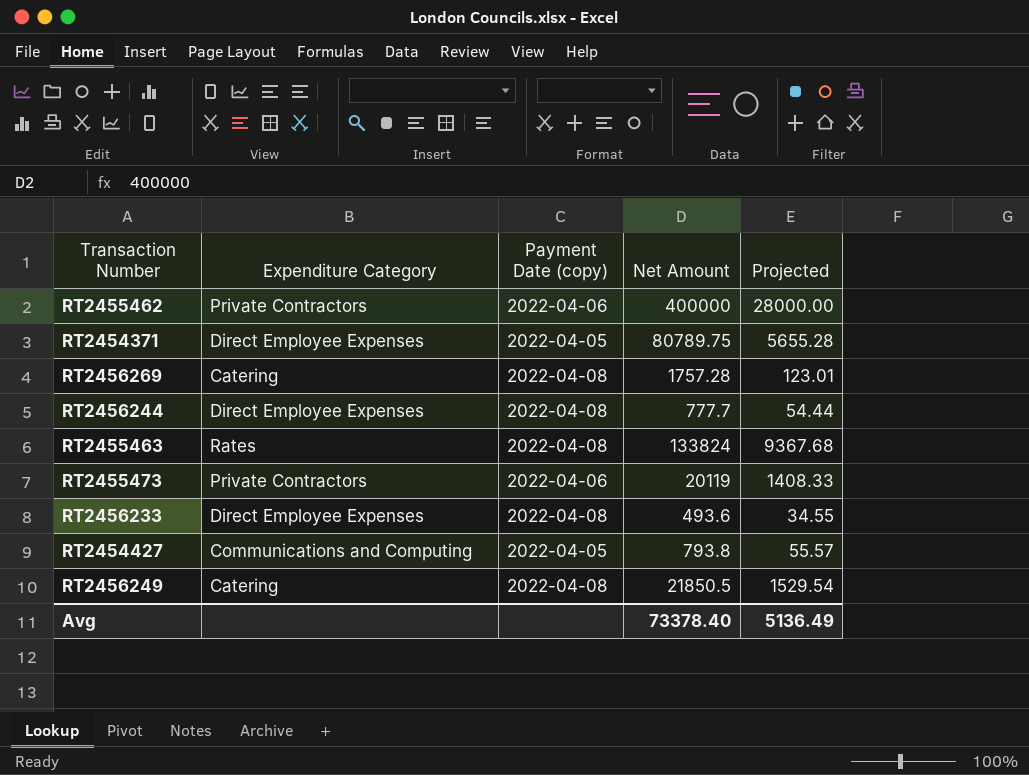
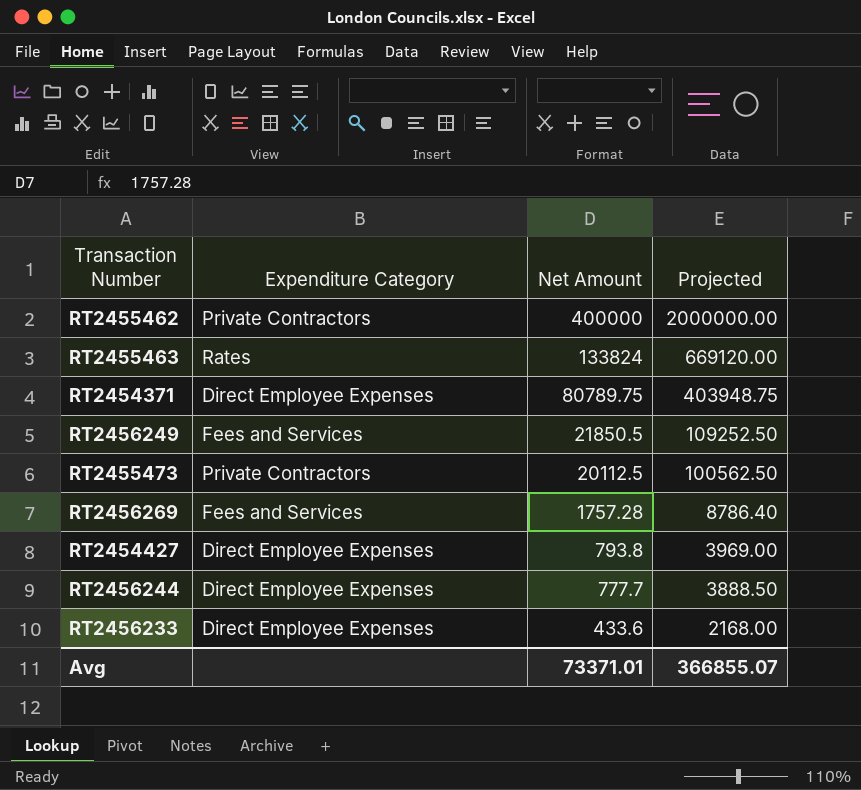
row order: none -> Net Amount descending
column Payment Date (copy) | position: 3 -> none
column Projected | formula: [Net Amount] * 0.07 -> [Net Amount] * 5
RT2456249 | Expenditure Category: Catering -> Fees and Services
RT2455473 | Net Amount: 20119 -> 20112.5
RT2456269 | Expenditure Category: Catering -> Fees and Services
RT2454427 | Expenditure Category: Communications and Computing -> Direct Employee Expenses
RT2456233 | Net Amount: 493.6 -> 433.6
Avg | Net Amount: 73378.40 -> 73371.01
Avg | Projected: 5136.49 -> 366855.07

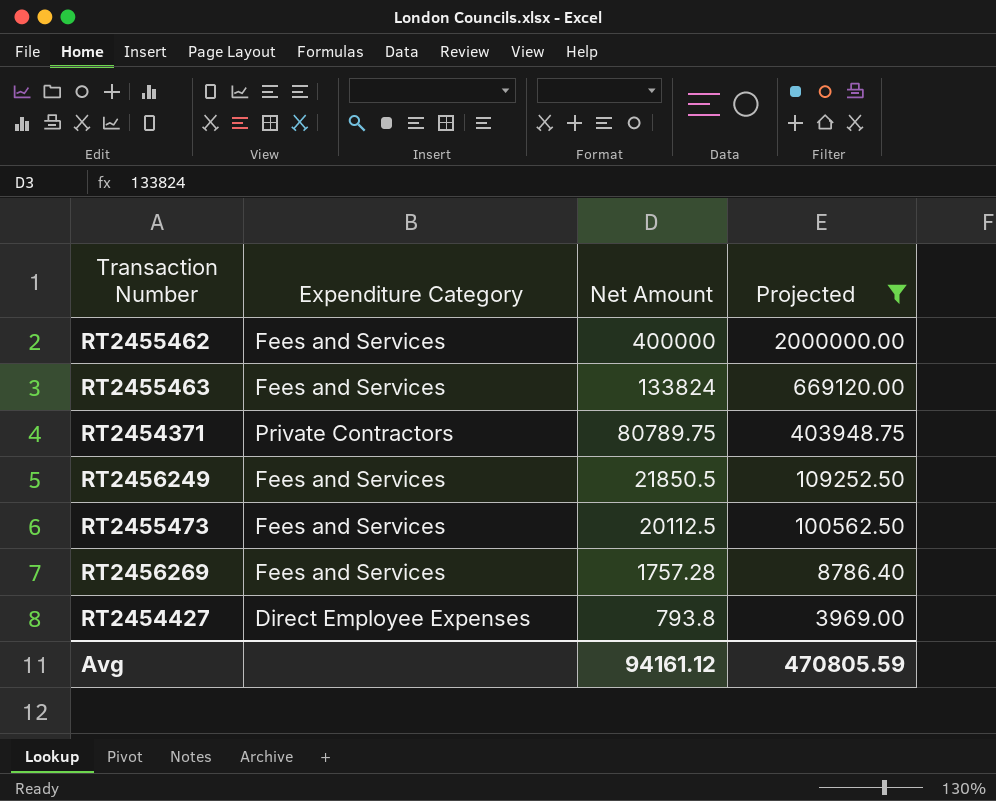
filter: none -> Projected >= 3969.00
RT2455462 | Expenditure Category: Private Contractors -> Fees and Services
RT2455463 | Expenditure Category: Rates -> Fees and Services
RT2454371 | Expenditure Category: Direct Employee Expenses -> Private Contractors
RT2455473 | Expenditure Category: Private Contractors -> Fees and Services
Avg | Net Amount: 73371.01 -> 94161.12
Avg | Projected: 366855.07 -> 470805.59

